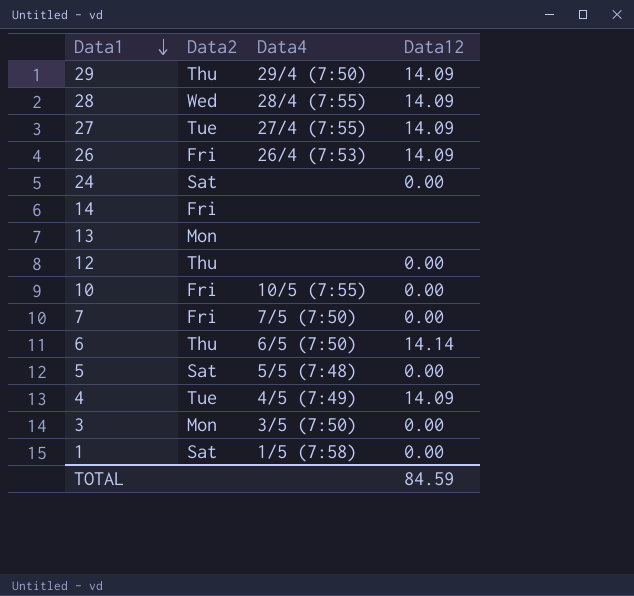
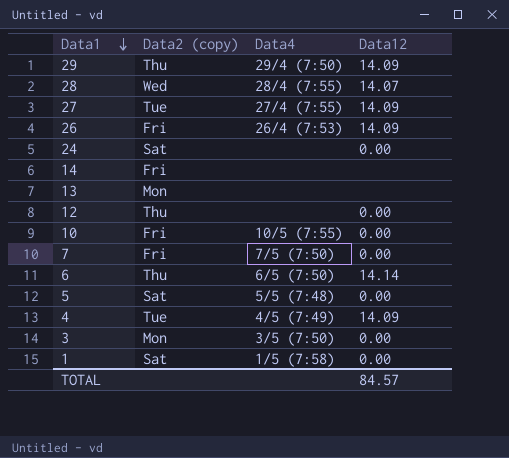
column name: Data2 -> Data2 (copy)
28 | Data12: 14.09 -> 14.07
TOTAL | Data12: 84.59 -> 84.57

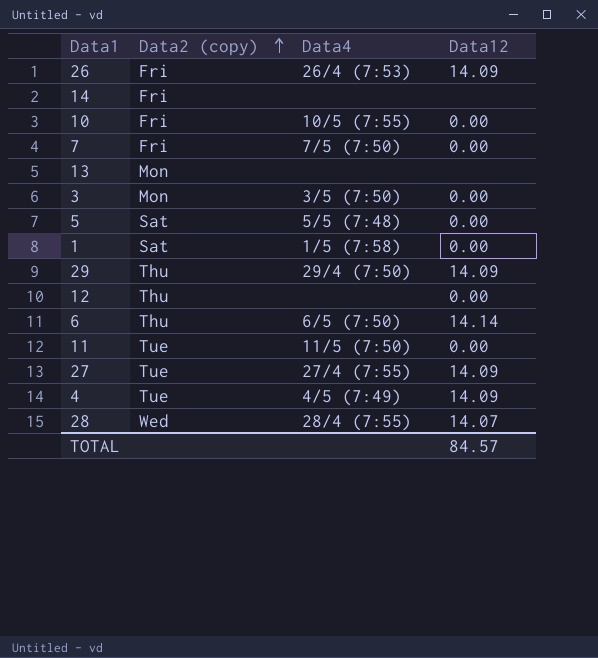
row order: Data1 descending -> Data2 (copy) ascending
row 24: Sat | none | 0.00 -> none
row 11: none -> Tue | 11/5 (7:50) | 0.00

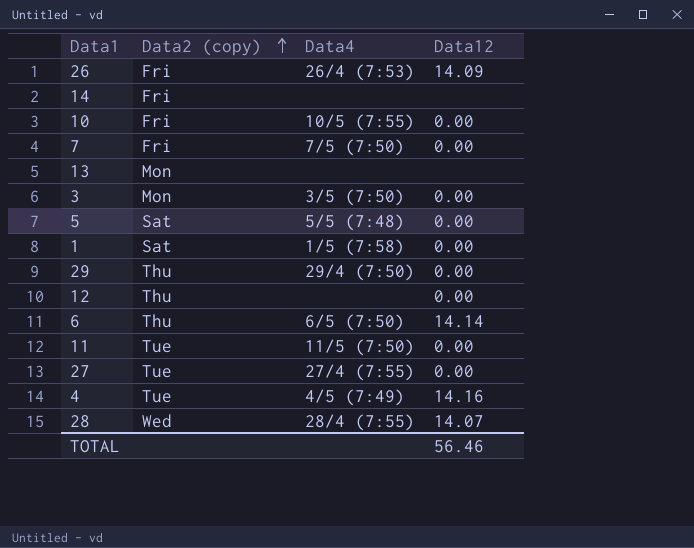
29 | Data12: 14.09 -> 0.00
27 | Data12: 14.09 -> 0.00
4 | Data12: 14.09 -> 14.16
TOTAL | Data12: 84.57 -> 56.46

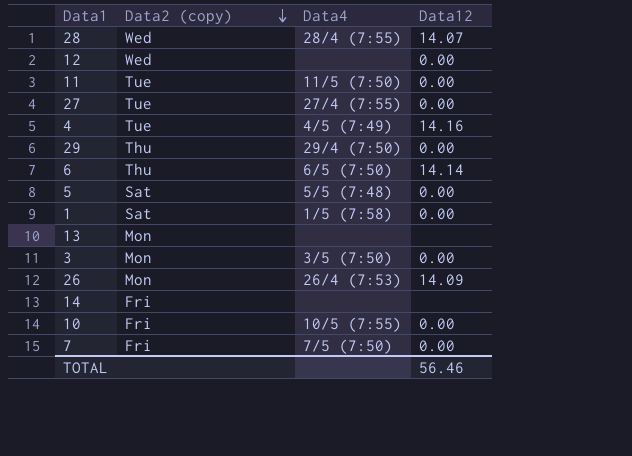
row order: Data2 (copy) ascending -> Data2 (copy) descending
12 | Data2 (copy): Thu -> Wed
26 | Data2 (copy): Fri -> Mon

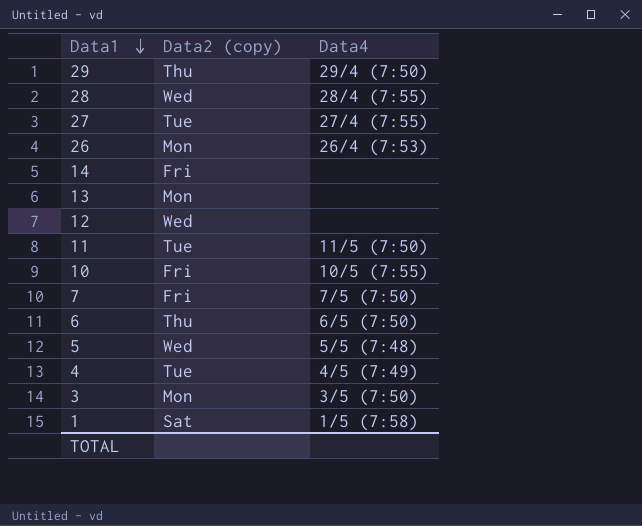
row order: Data2 (copy) descending -> Data1 descending
column Data12 | position: 4 -> none
5 | Data2 (copy): Sat -> Wed

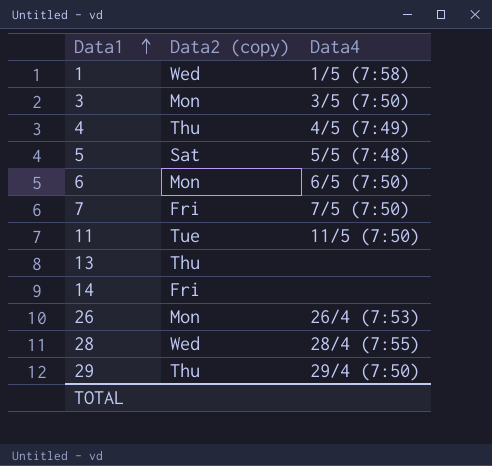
row order: Data1 descending -> Data1 ascending
row 27: Tue | 27/4 (7:55) -> none
row 12: Wed | none -> none
row 10: Fri | 10/5 (7:55) -> none
1 | Data2 (copy): Sat -> Wed
4 | Data2 (copy): Tue -> Thu
5 | Data2 (copy): Wed -> Sat
6 | Data2 (copy): Thu -> Mon
13 | Data2 (copy): Mon -> Thu

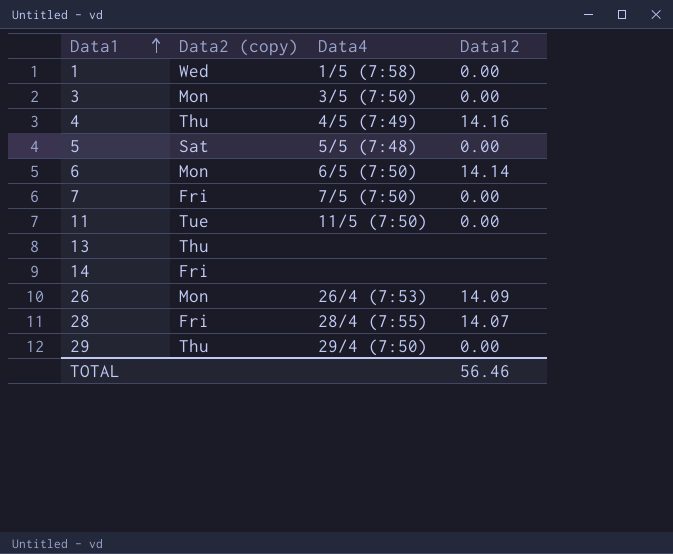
column Data12 | position: none -> 4
28 | Data2 (copy): Wed -> Fri

